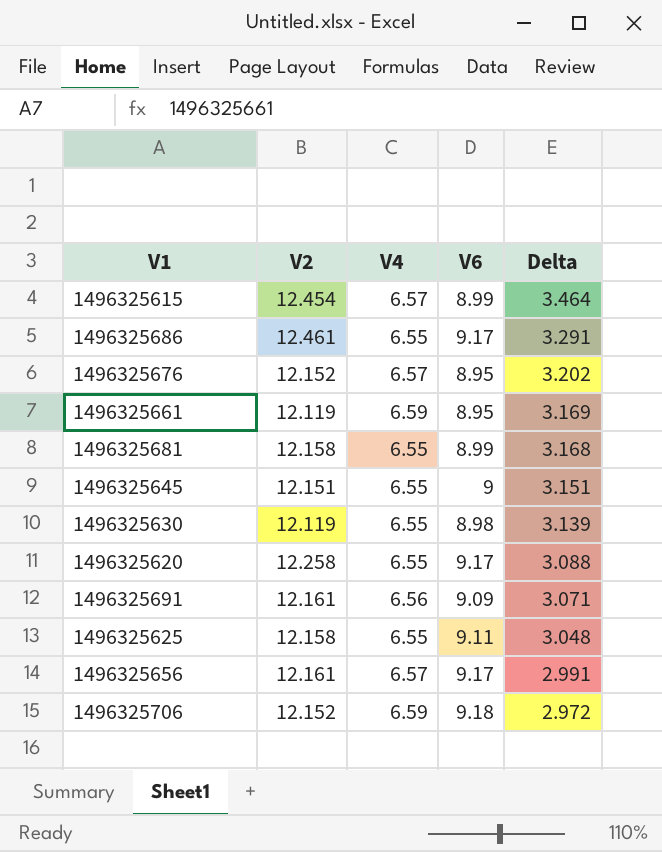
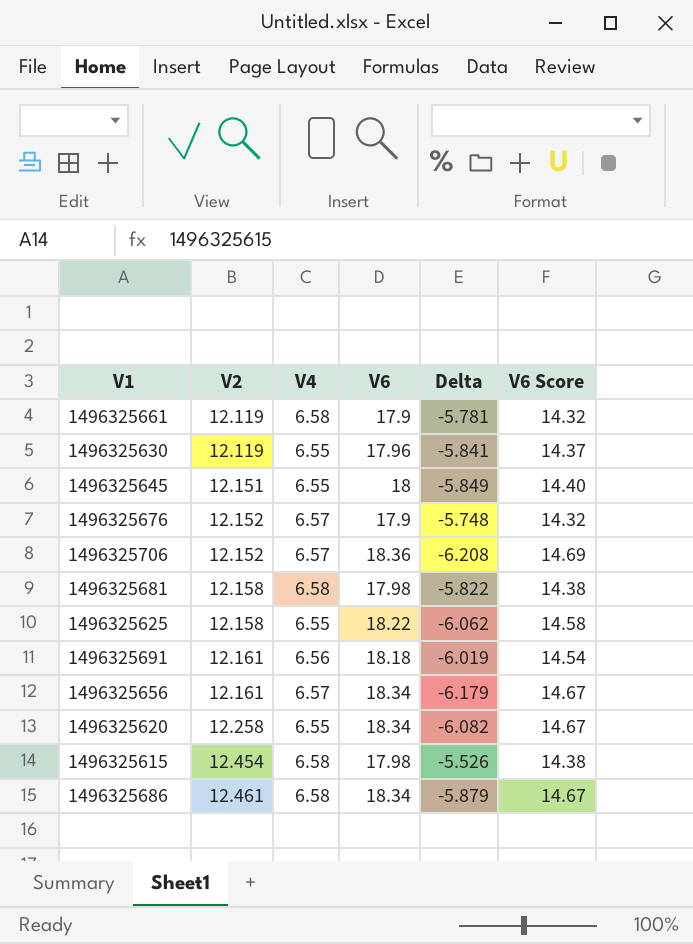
row order: Delta descending -> V2 ascending
column V6 Score | formula: none -> [V6] * 0.8
1496325661 | V4: 6.59 -> 6.58
1496325661 | V6: 8.95 -> 17.9
1496325661 | Delta: 3.169 -> -5.781
1496325630 | V6: 8.98 -> 17.96
1496325630 | Delta: 3.139 -> -5.841
1496325645 | V6: 9 -> 18
1496325645 | Delta: 3.151 -> -5.849
1496325676 | V6: 8.95 -> 17.9
1496325676 | Delta: 3.202 -> -5.748
1496325706 | V4: 6.59 -> 6.57
1496325706 | V6: 9.18 -> 18.36
1496325706 | Delta: 2.972 -> -6.208
1496325681 | V4: 6.55 -> 6.58
1496325681 | V6: 8.99 -> 17.98
1496325681 | Delta: 3.168 -> -5.822
1496325625 | V6: 9.11 -> 18.22
1496325625 | Delta: 3.048 -> -6.062
1496325691 | V6: 9.09 -> 18.18
1496325691 | Delta: 3.071 -> -6.019
1496325656 | V6: 9.17 -> 18.34
1496325656 | Delta: 2.991 -> -6.179
1496325620 | V6: 9.17 -> 18.34
1496325620 | Delta: 3.088 -> -6.082
1496325615 | V4: 6.57 -> 6.58
1496325615 | V6: 8.99 -> 17.98
1496325615 | Delta: 3.464 -> -5.526
1496325686 | V4: 6.55 -> 6.58
1496325686 | V6: 9.17 -> 18.34
1496325686 | Delta: 3.291 -> -5.879

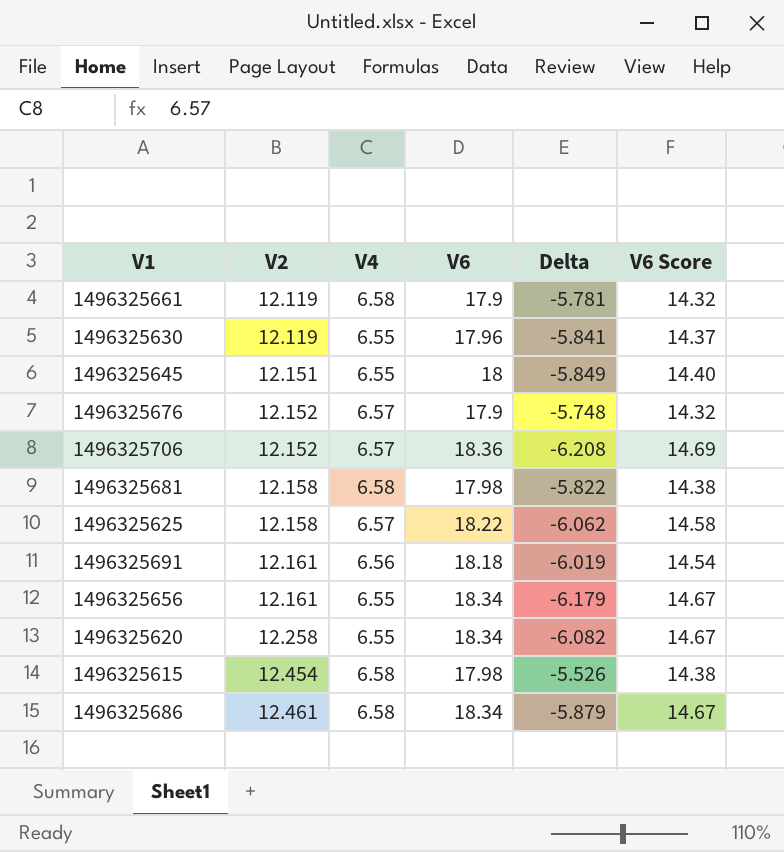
1496325625 | V4: 6.55 -> 6.57
1496325656 | V4: 6.57 -> 6.55

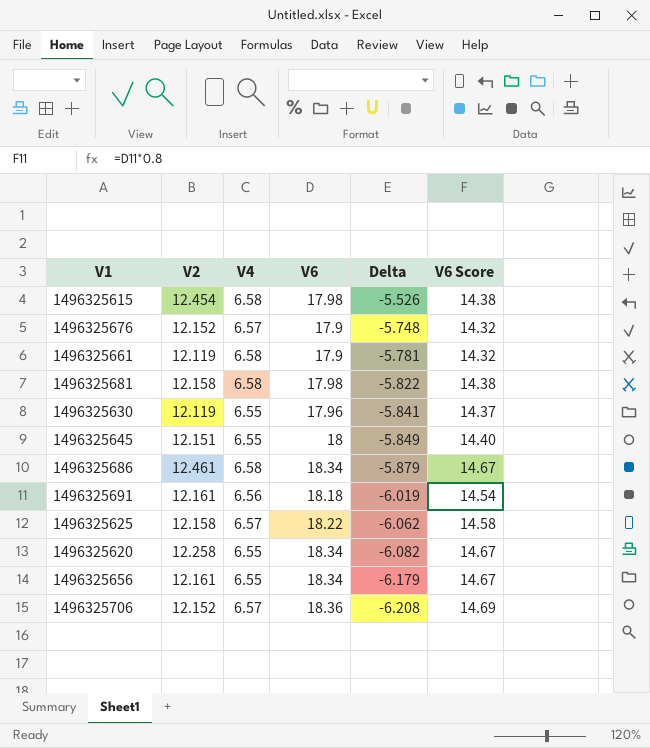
row order: V2 ascending -> Delta descending

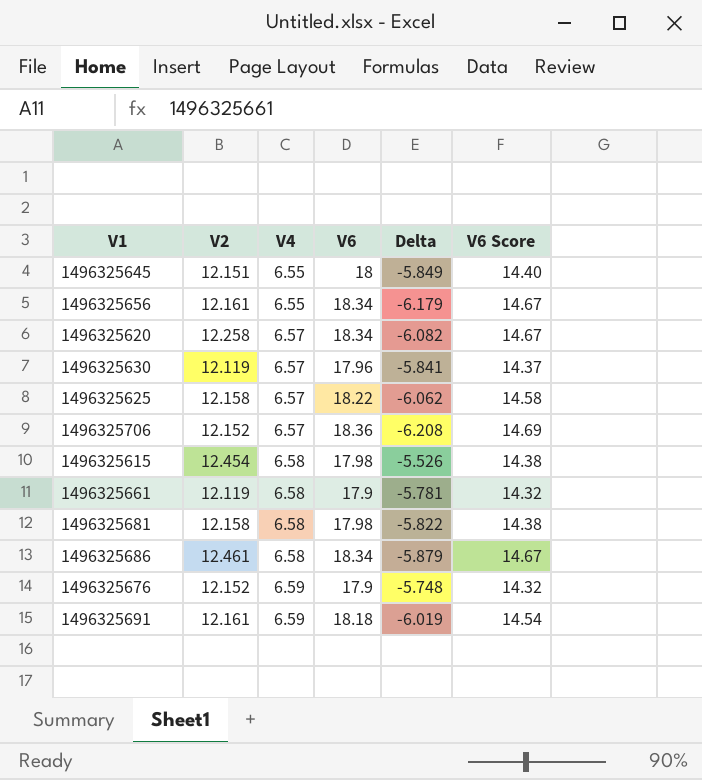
row order: Delta descending -> V4 ascending
1496325620 | V4: 6.55 -> 6.57
1496325630 | V4: 6.55 -> 6.57
1496325676 | V4: 6.57 -> 6.59
1496325691 | V4: 6.56 -> 6.59

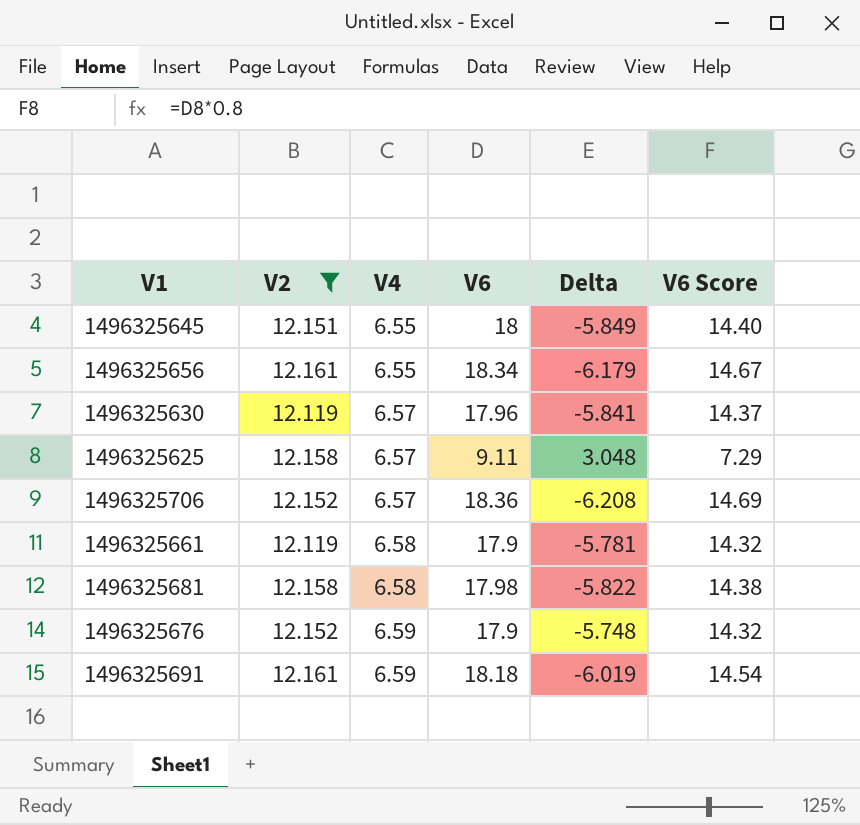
filter: none -> V2 <= 12.161
1496325625 | V6: 18.22 -> 9.11
1496325625 | Delta: -6.062 -> 3.048
1496325625 | V6 Score: 14.58 -> 7.29

